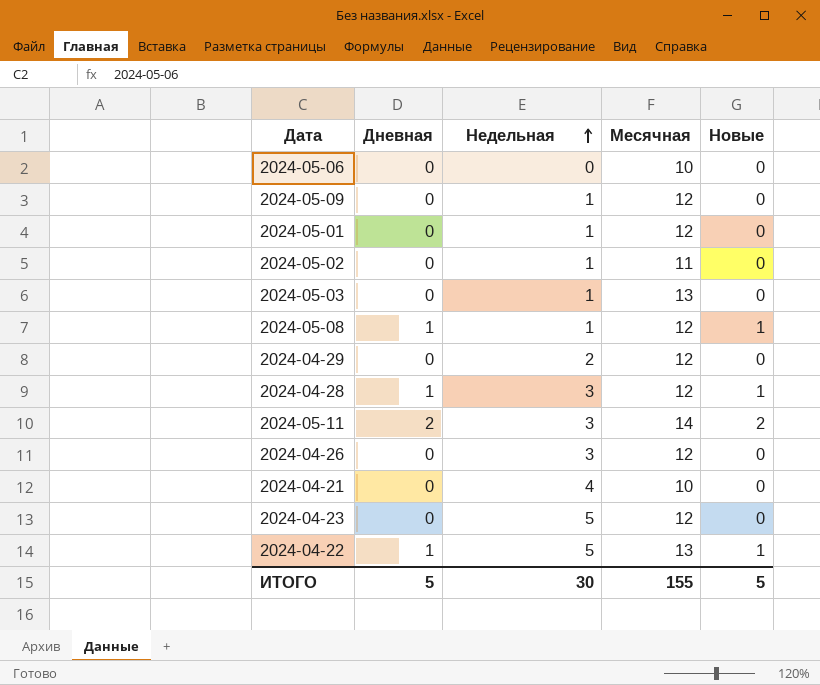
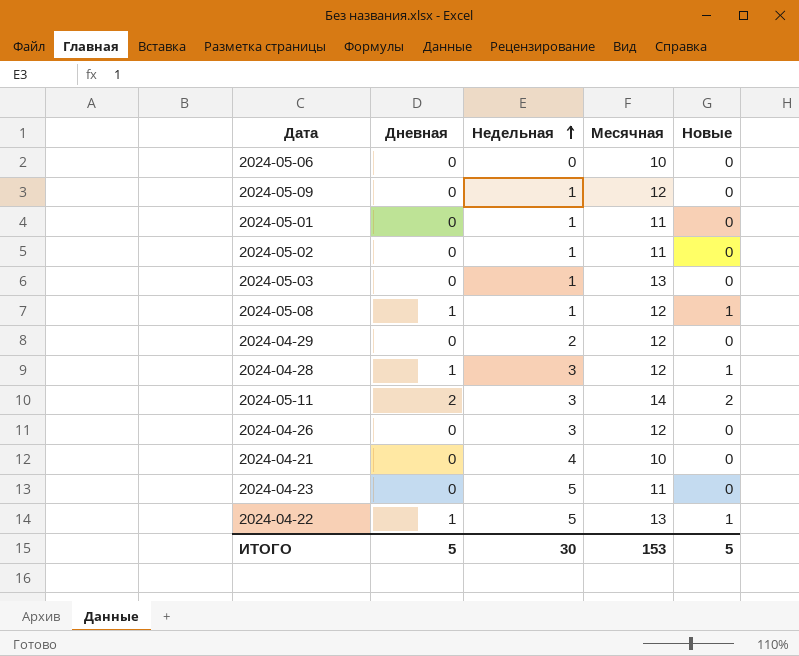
2024-05-01 | Месячная: 12 -> 11
2024-04-23 | Месячная: 12 -> 11
ИТОГО | Месячная: 155 -> 153

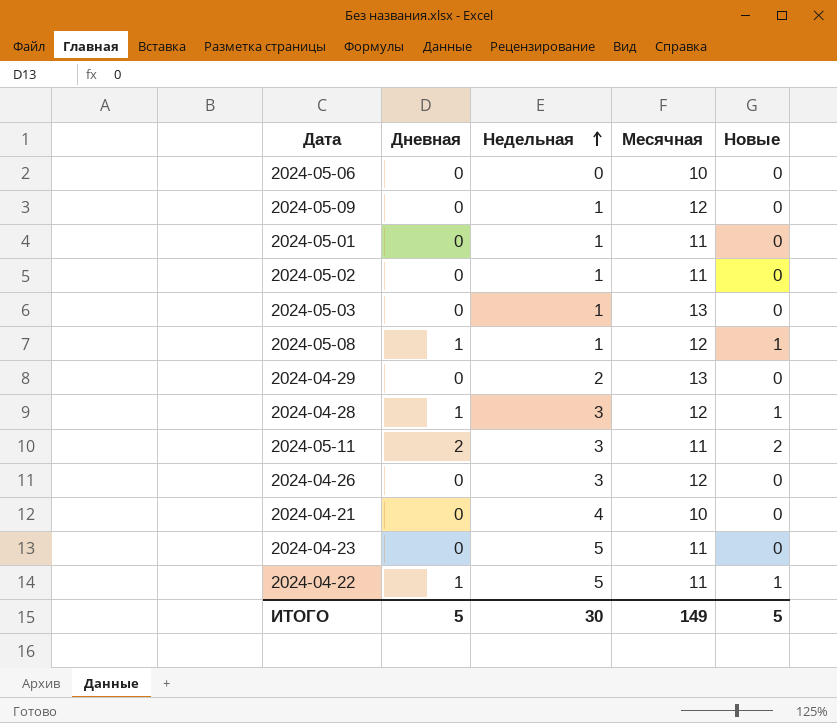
2024-04-29 | Месячная: 12 -> 13
2024-05-11 | Месячная: 14 -> 11
2024-04-22 | Месячная: 13 -> 11
ИТОГО | Месячная: 153 -> 149

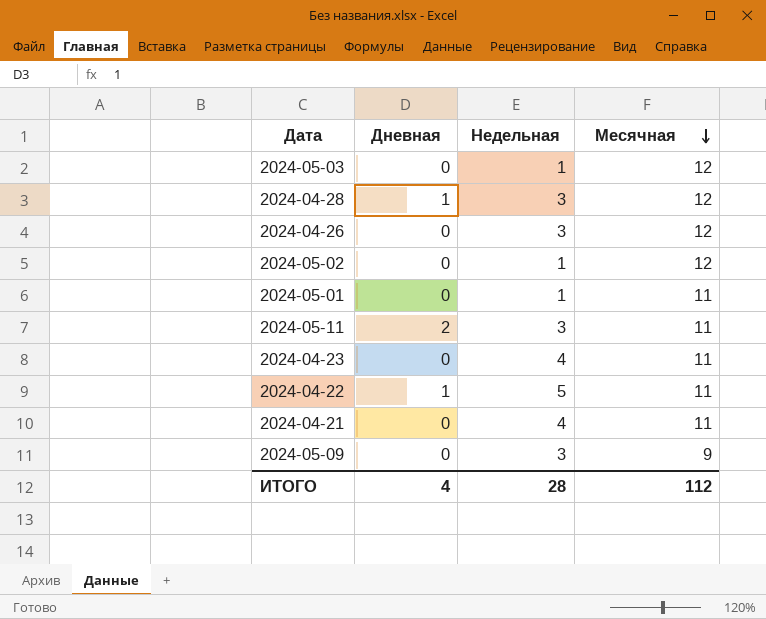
row order: Недельная ascending -> Месячная descending
column Новые | position: 5 -> none
row 2024-05-06: 0 | 0 | 10 | 0 -> none
row 2024-05-08: 1 | 1 | 12 | 1 -> none
row 2024-04-29: 0 | 2 | 13 | 0 -> none
2024-05-03 | Месячная: 13 -> 12
2024-05-02 | Месячная: 11 -> 12
2024-04-23 | Недельная: 5 -> 4
2024-04-21 | Месячная: 10 -> 11
2024-05-09 | Недельная: 1 -> 3
2024-05-09 | Месячная: 12 -> 9
ИТОГО | Дневная: 5 -> 4
ИТОГО | Недельная: 30 -> 28
ИТОГО | Месячная: 149 -> 112

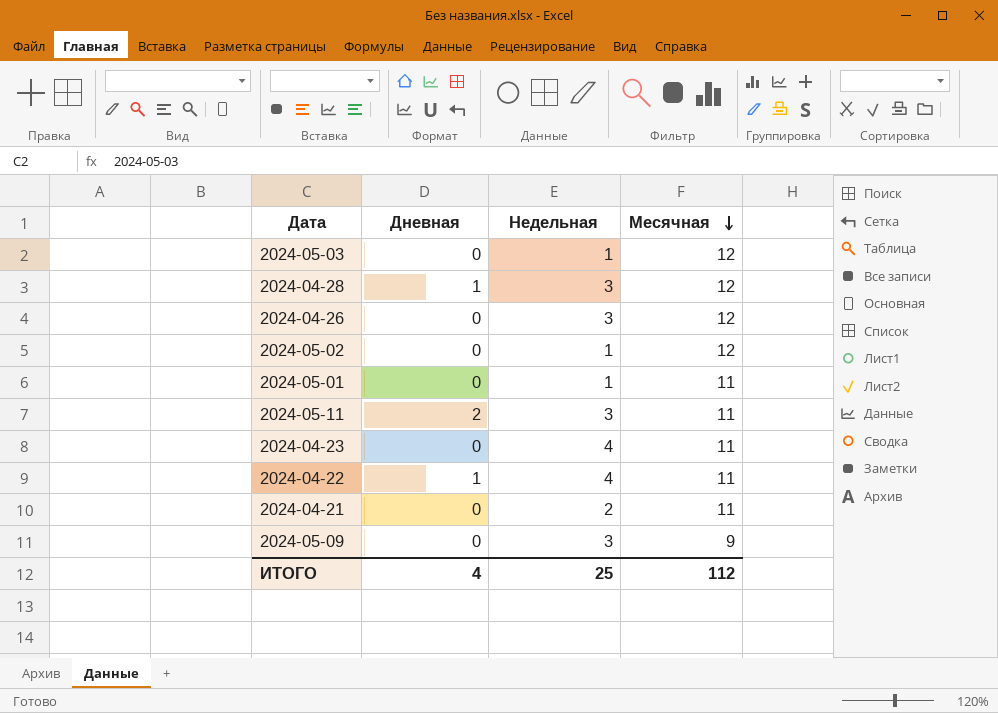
2024-04-22 | Недельная: 5 -> 4
2024-04-21 | Недельная: 4 -> 2
ИТОГО | Недельная: 28 -> 25

